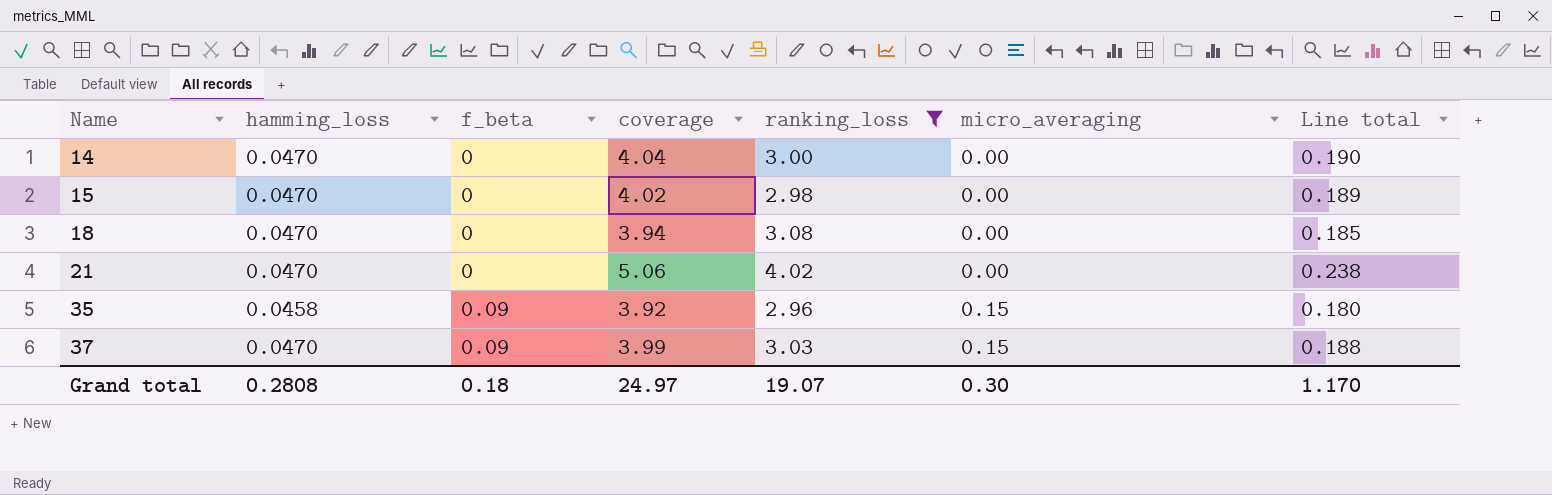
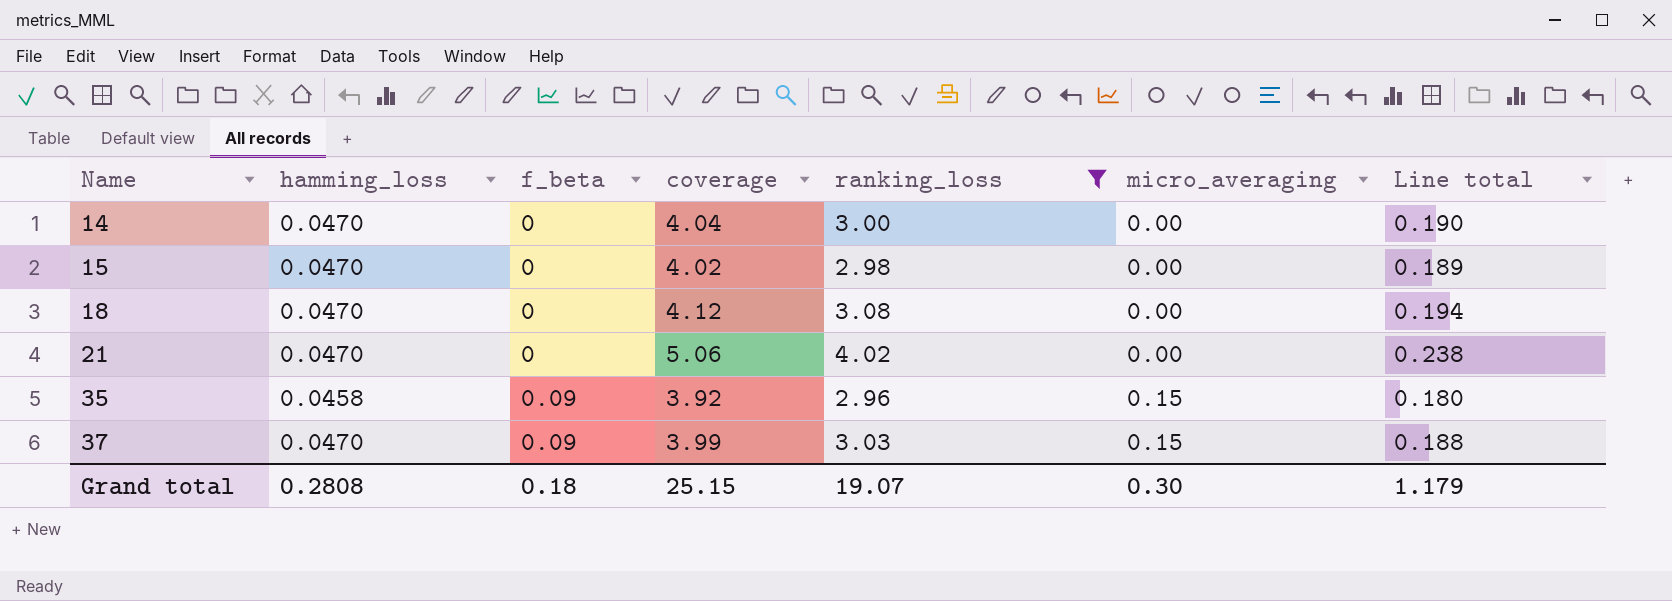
18 | coverage: 3.94 -> 4.12
18 | Line total: 0.185 -> 0.194
Grand total | coverage: 24.97 -> 25.15
Grand total | Line total: 1.170 -> 1.179

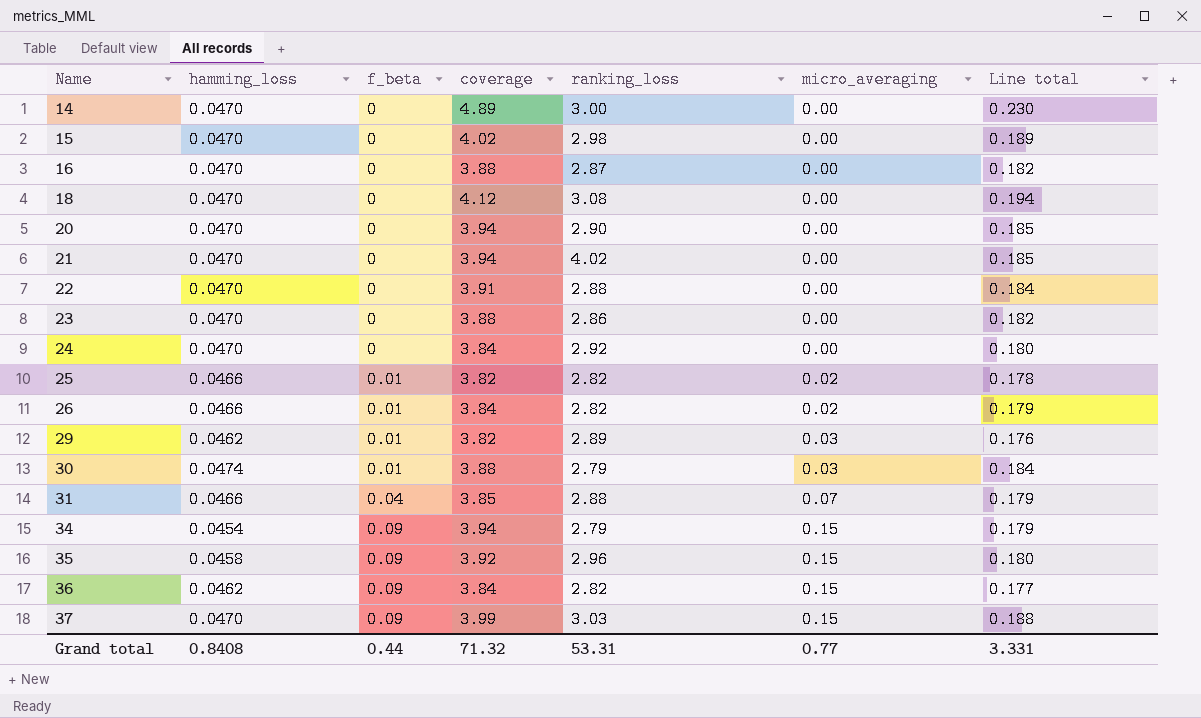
filter: ranking_loss >= 2.96 -> none
14 | coverage: 4.04 -> 4.89
14 | Line total: 0.190 -> 0.230
21 | coverage: 5.06 -> 3.94
21 | Line total: 0.238 -> 0.185
Grand total | hamming_loss: 0.2808 -> 0.8408
Grand total | f_beta: 0.18 -> 0.44
Grand total | coverage: 25.15 -> 71.32
Grand total | ranking_loss: 19.07 -> 53.31
Grand total | micro_averaging: 0.30 -> 0.77
Grand total | Line total: 1.179 -> 3.331

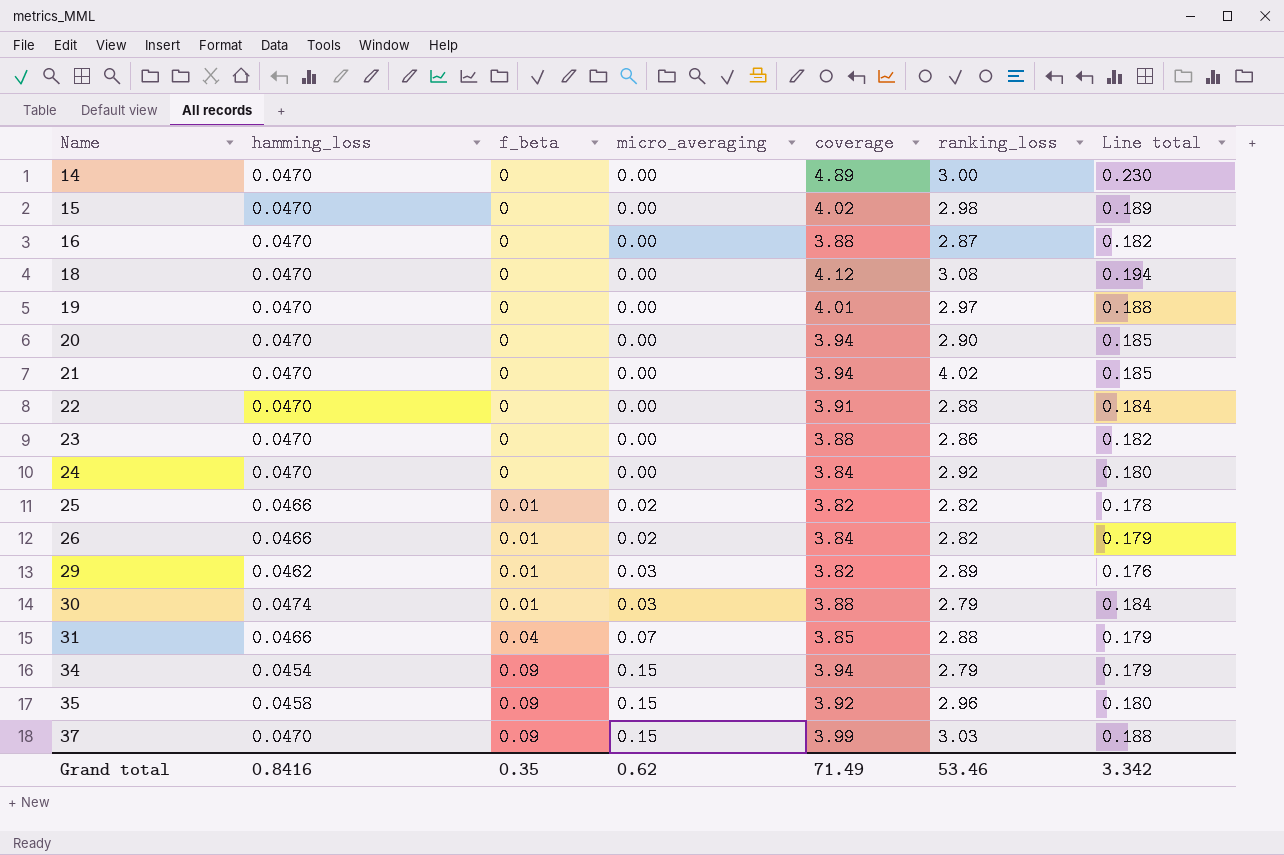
column micro_averaging | position: 6 -> 4
row 36: 0.0462 | 0.09 | 3.84 | 2.82 | 0.15 | 0.177 -> none
row 19: none -> 0.0470 | 0 | 0.00 | 4.01 | 2.97 | 0.188
Grand total | hamming_loss: 0.8408 -> 0.8416
Grand total | f_beta: 0.44 -> 0.35
Grand total | micro_averaging: 0.77 -> 0.62
Grand total | coverage: 71.32 -> 71.49
Grand total | ranking_loss: 53.31 -> 53.46
Grand total | Line total: 3.331 -> 3.342

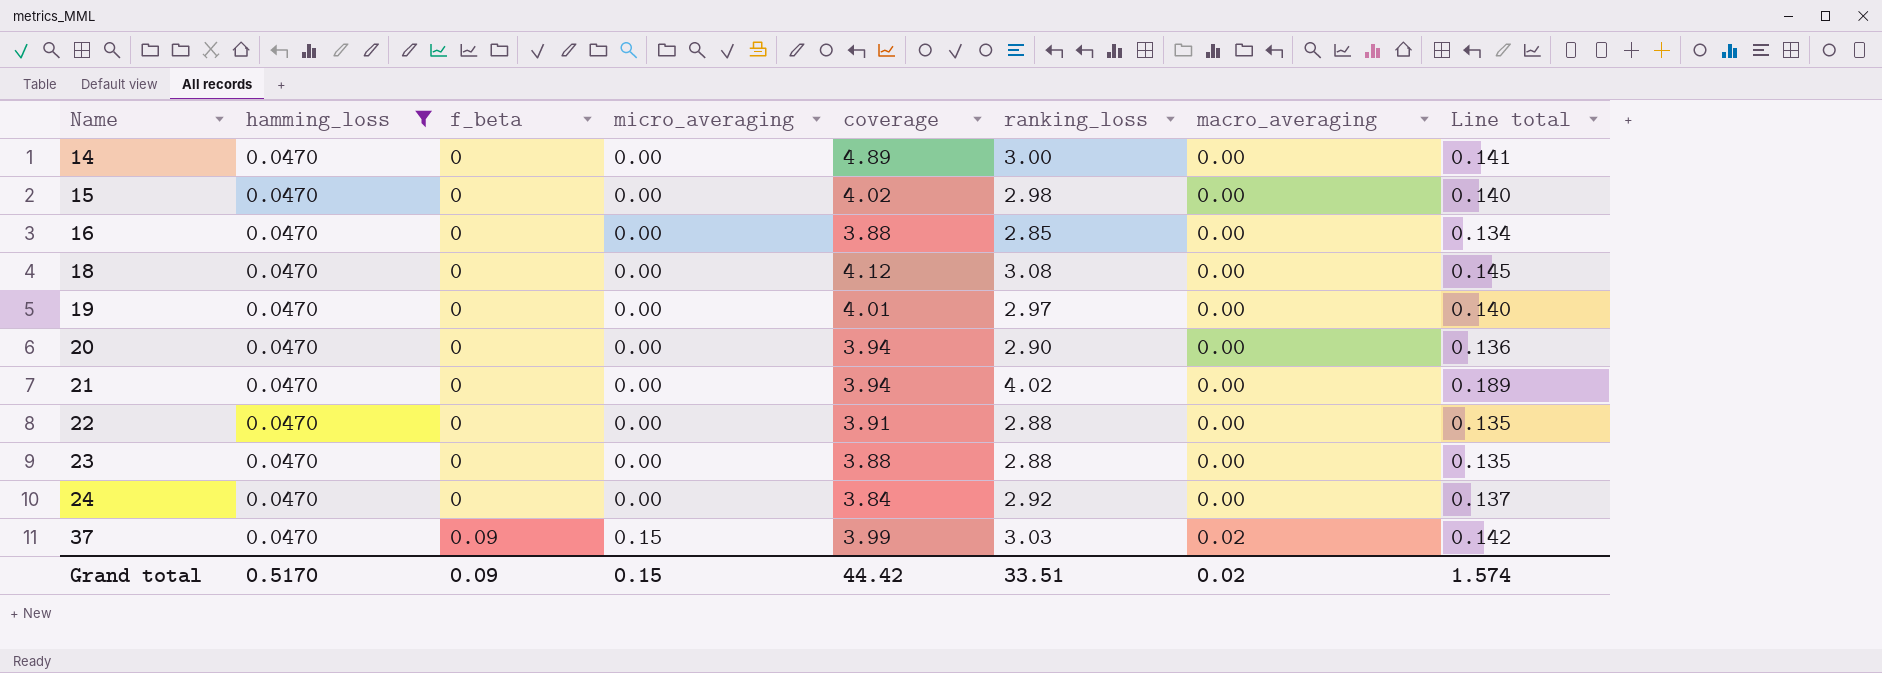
filter: none -> hamming_loss = 0.0470
column macro_averaging | position: none -> 7
column Line total | formula: [hamming_loss] * [coverage] -> [hamming_loss] * [ranking_loss]
16 | ranking_loss: 2.87 -> 2.85
23 | ranking_loss: 2.86 -> 2.88
Grand total | hamming_loss: 0.8416 -> 0.5170
Grand total | f_beta: 0.35 -> 0.09
Grand total | micro_averaging: 0.62 -> 0.15
Grand total | coverage: 71.49 -> 44.42
Grand total | ranking_loss: 53.46 -> 33.51
Grand total | Line total: 3.342 -> 1.574

